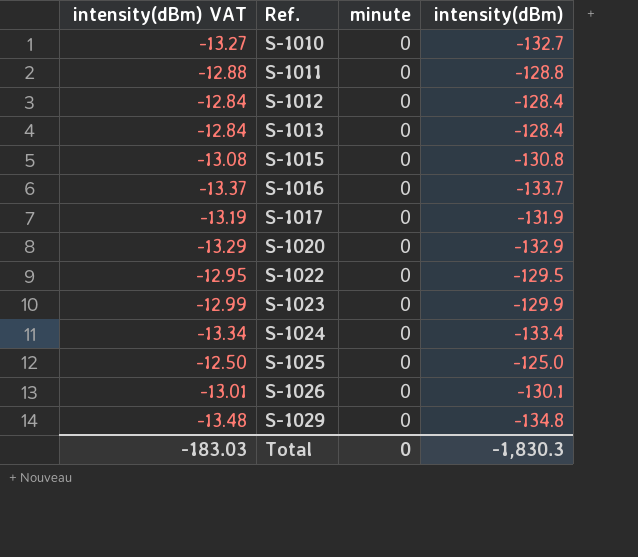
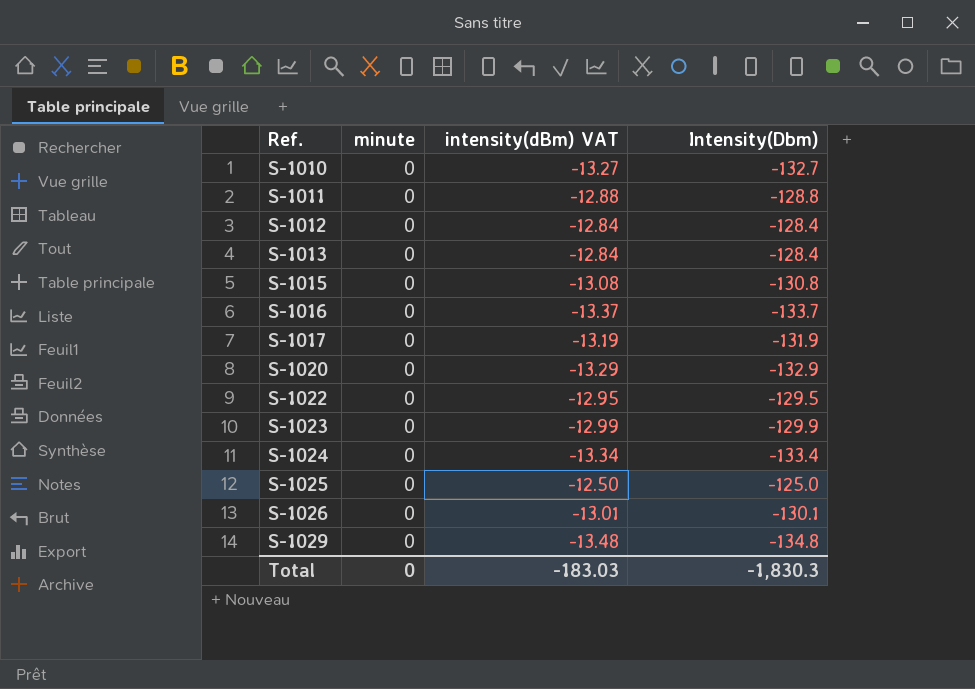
column intensity(dBm) VAT | position: 1 -> 3
column name: intensity(dBm) -> Intensity(Dbm)

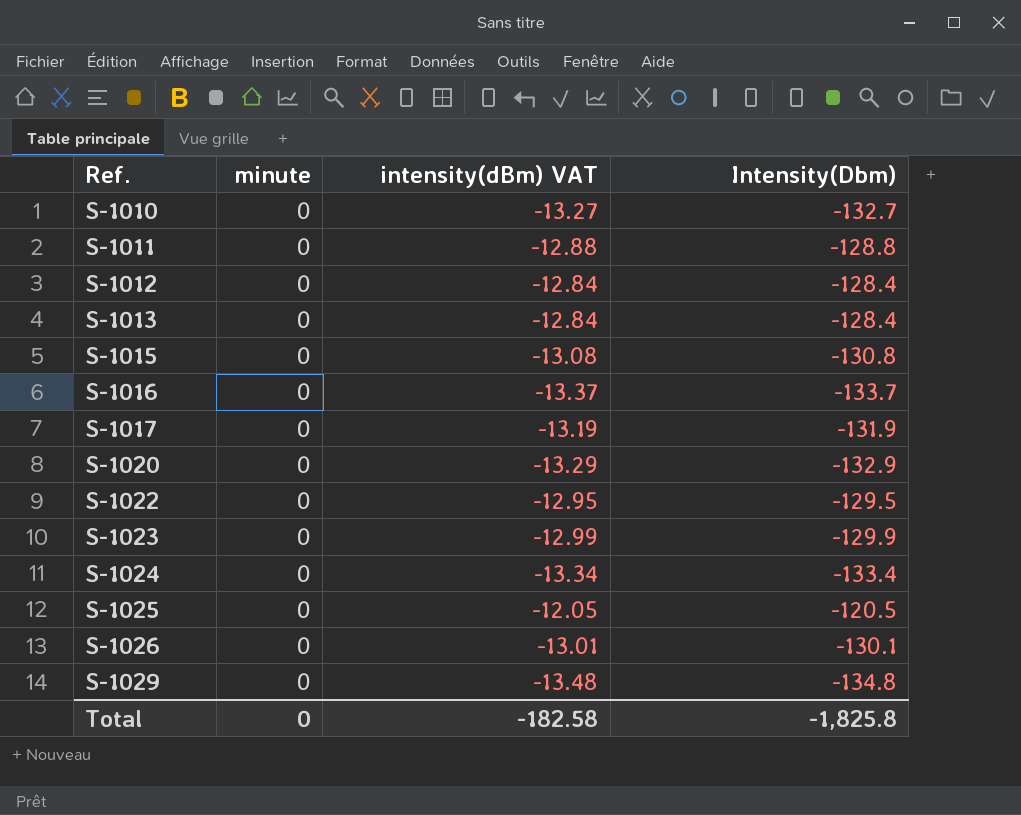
S-1025 | intensity(dBm) VAT: -12.50 -> -12.05
S-1025 | Intensity(Dbm): -125.0 -> -120.5
Total | intensity(dBm) VAT: -183.03 -> -182.58
Total | Intensity(Dbm): -1,830.3 -> -1,825.8

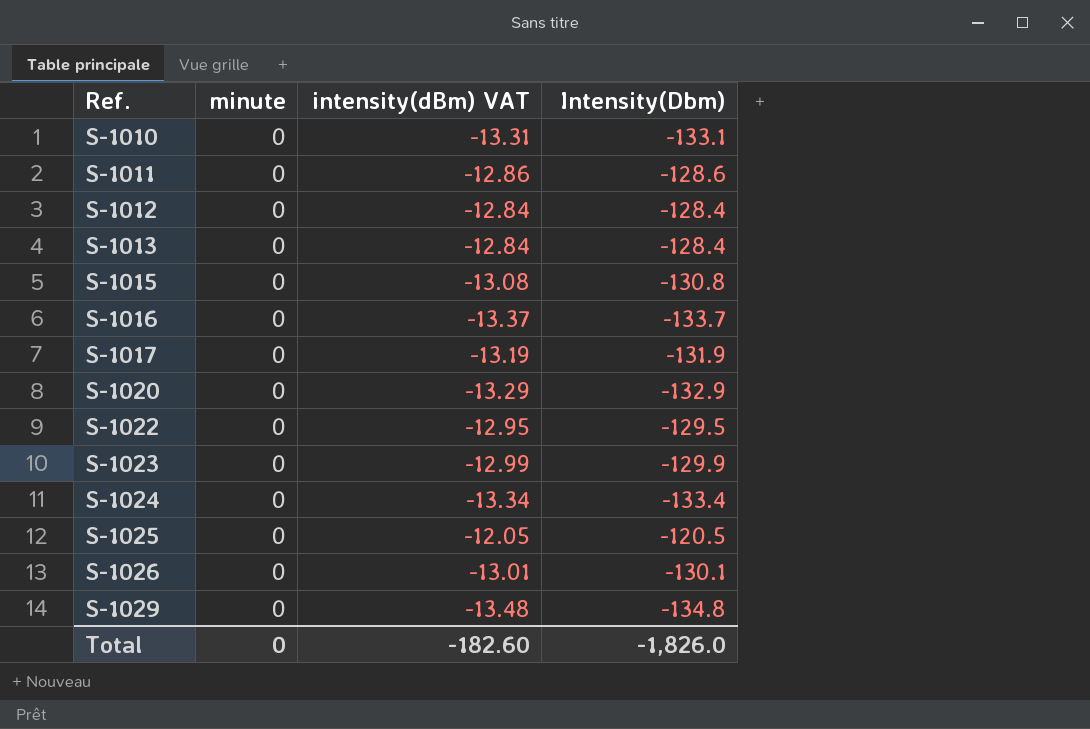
S-1010 | intensity(dBm) VAT: -13.27 -> -13.31
S-1010 | Intensity(Dbm): -132.7 -> -133.1
S-1011 | intensity(dBm) VAT: -12.88 -> -12.86
S-1011 | Intensity(Dbm): -128.8 -> -128.6
Total | intensity(dBm) VAT: -182.58 -> -182.60
Total | Intensity(Dbm): -1,825.8 -> -1,826.0

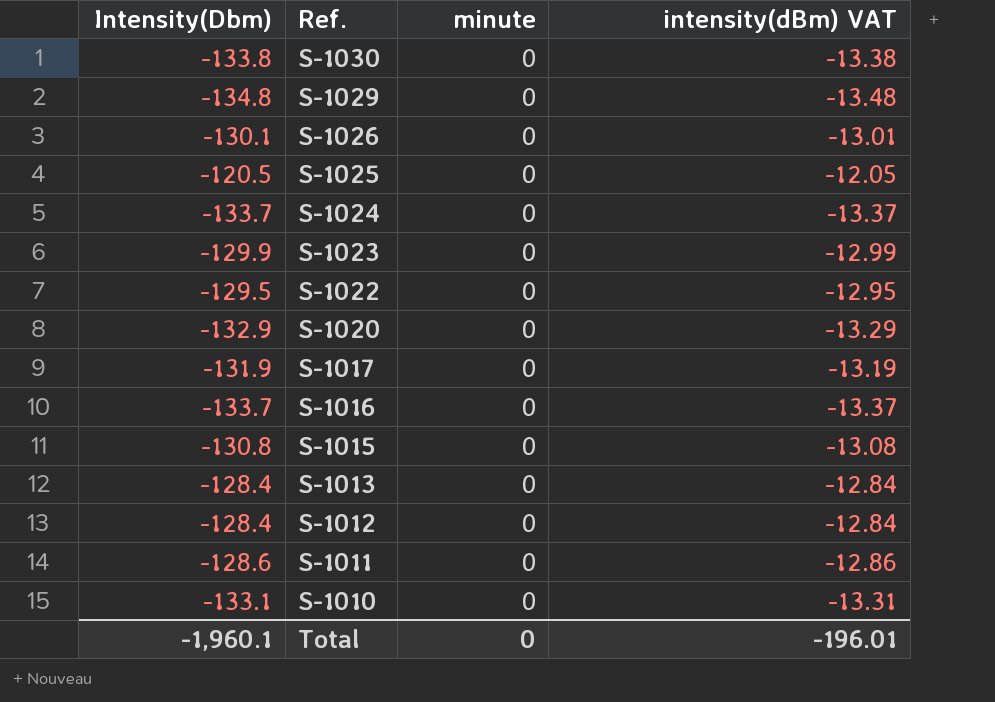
row order: Ref. ascending -> Ref. descending
column Intensity(Dbm) | position: 4 -> 1
row S-1030: none -> -133.8 | 0 | -13.38
S-1024 | Intensity(Dbm): -133.4 -> -133.7
S-1024 | intensity(dBm) VAT: -13.34 -> -13.37
Total | Intensity(Dbm): -1,826.0 -> -1,960.1
Total | intensity(dBm) VAT: -182.60 -> -196.01

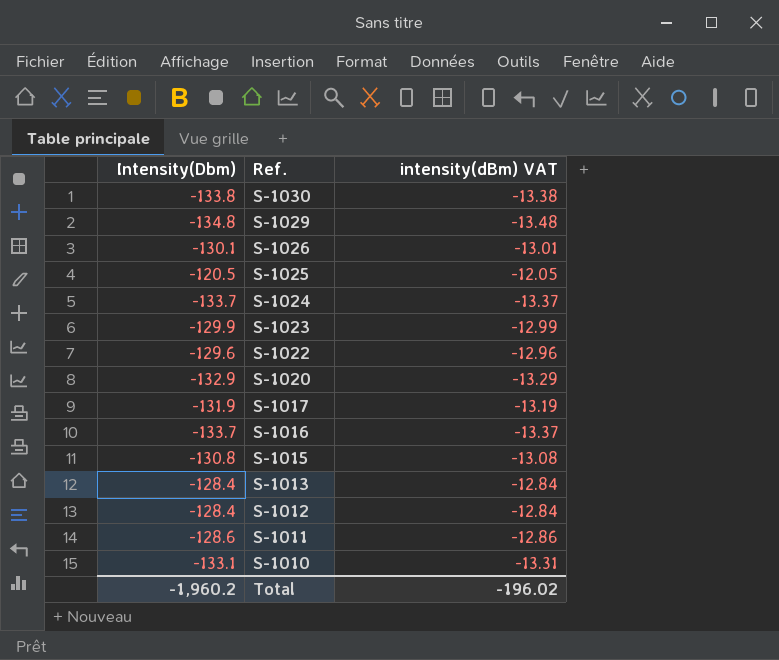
column minute | position: 3 -> none
S-1022 | Intensity(Dbm): -129.5 -> -129.6
S-1022 | intensity(dBm) VAT: -12.95 -> -12.96
Total | Intensity(Dbm): -1,960.1 -> -1,960.2
Total | intensity(dBm) VAT: -196.01 -> -196.02

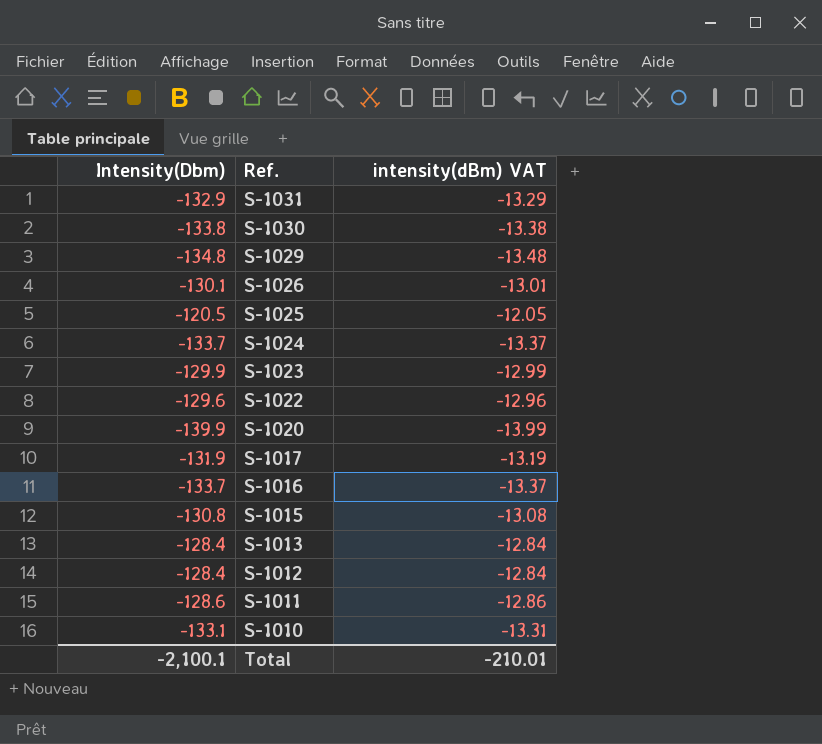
row S-1031: none -> -132.9 | -13.29
S-1020 | Intensity(Dbm): -132.9 -> -139.9
S-1020 | intensity(dBm) VAT: -13.29 -> -13.99
Total | Intensity(Dbm): -1,960.2 -> -2,100.1
Total | intensity(dBm) VAT: -196.02 -> -210.01

